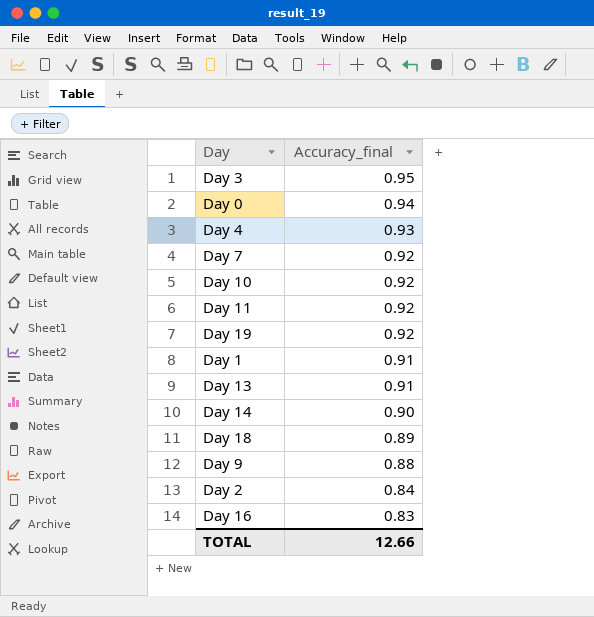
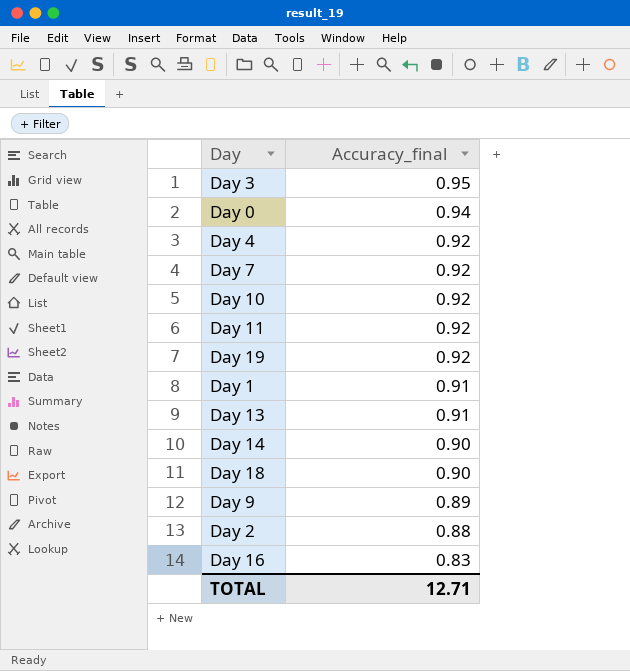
Day 4 | Accuracy_final: 0.93 -> 0.92
Day 18 | Accuracy_final: 0.89 -> 0.90
Day 9 | Accuracy_final: 0.88 -> 0.89
Day 2 | Accuracy_final: 0.84 -> 0.88
TOTAL | Accuracy_final: 12.66 -> 12.71

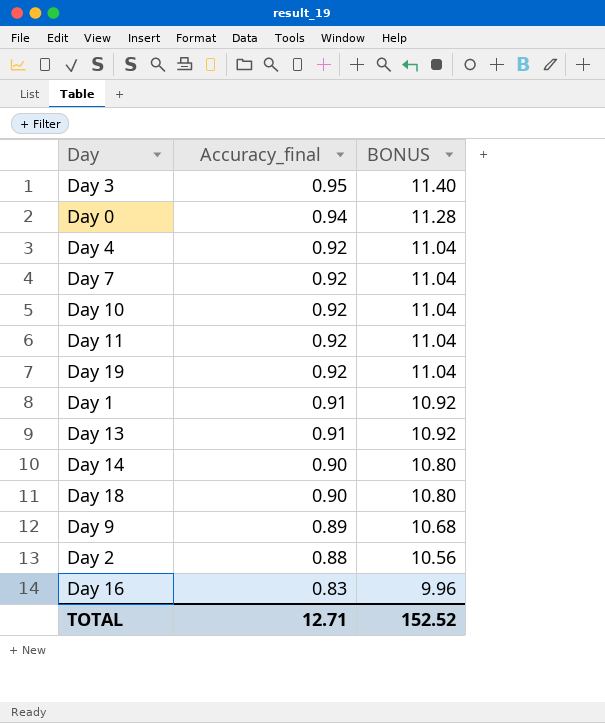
column BONUS | formula: none -> [Accuracy_final] * 12

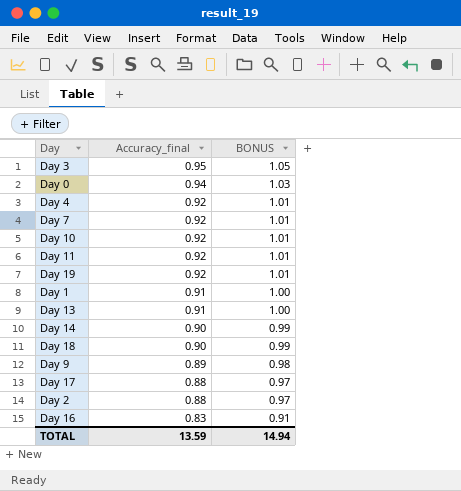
column BONUS | formula: [Accuracy_final] * 12 -> [Accuracy_final] * 1.1
row Day 17: none -> 0.88 | 0.97
TOTAL | Accuracy_final: 12.71 -> 13.59
TOTAL | BONUS: 152.52 -> 14.94

